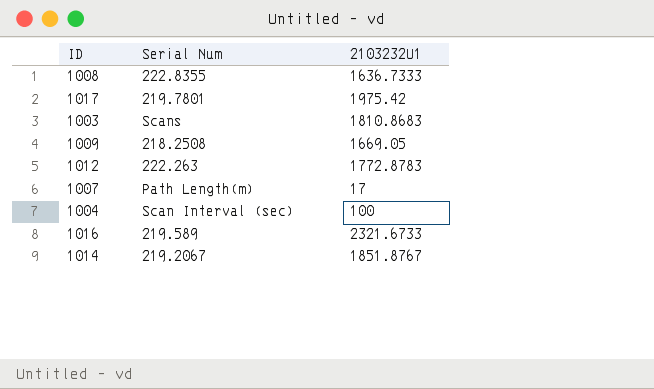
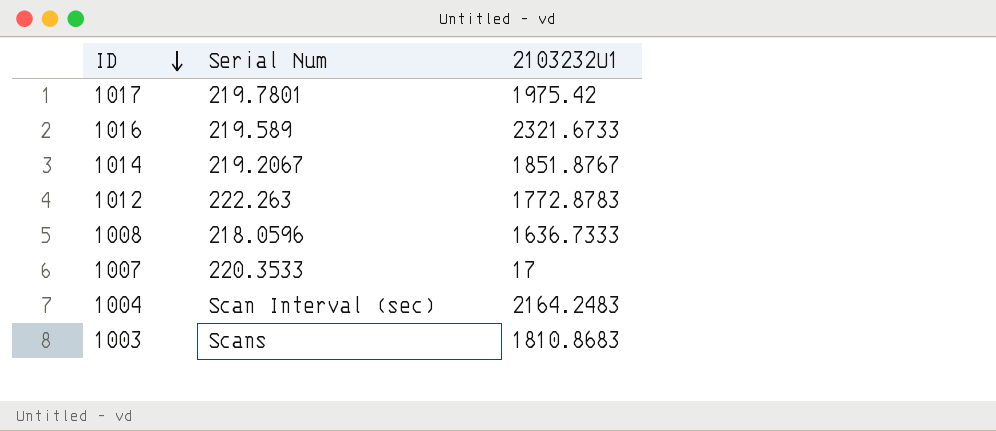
row order: none -> ID descending
row 1009: 218.2508 | 1669.05 -> none
1008 | Serial Num: 222.8355 -> 218.0596
1007 | Serial Num: Path Length(m) -> 220.3533
1004 | 2103232U1: 100 -> 2164.2483

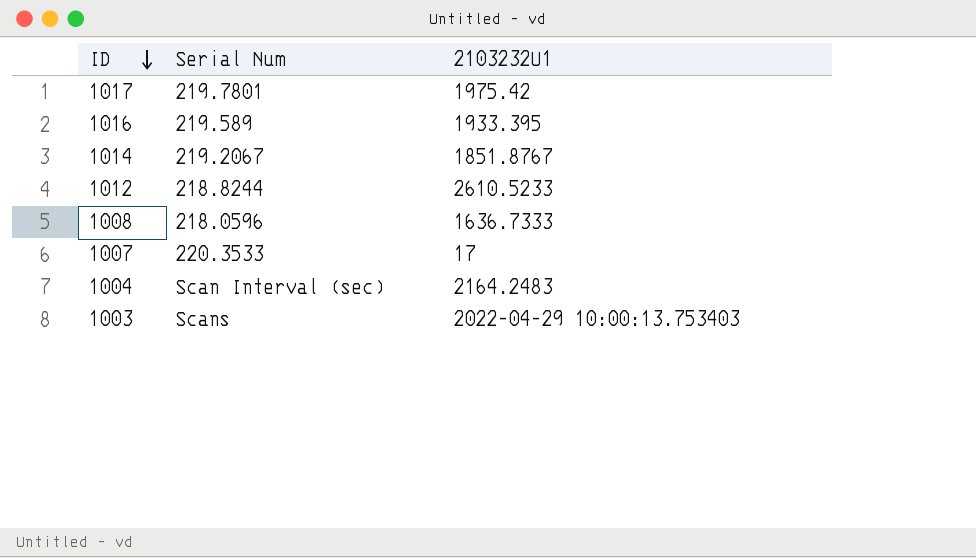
1016 | 2103232U1: 2321.6733 -> 1933.395
1012 | Serial Num: 222.263 -> 218.8244
1012 | 2103232U1: 1772.8783 -> 2610.5233
1003 | 2103232U1: 1810.8683 -> 2022-04-29 10:00:13.753403

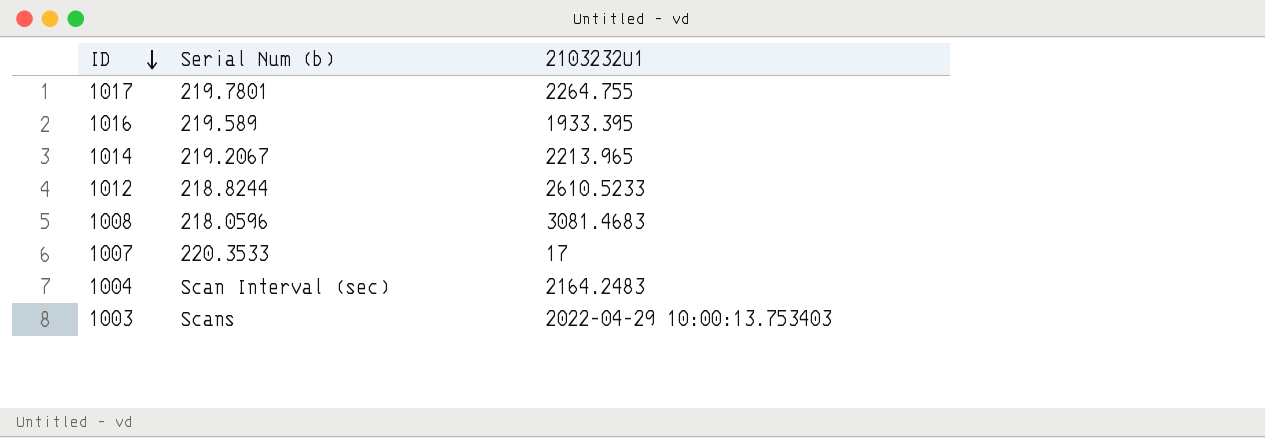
column name: Serial Num -> Serial Num (b)
1017 | 2103232U1: 1975.42 -> 2264.755
1014 | 2103232U1: 1851.8767 -> 2213.965
1008 | 2103232U1: 1636.7333 -> 3081.4683

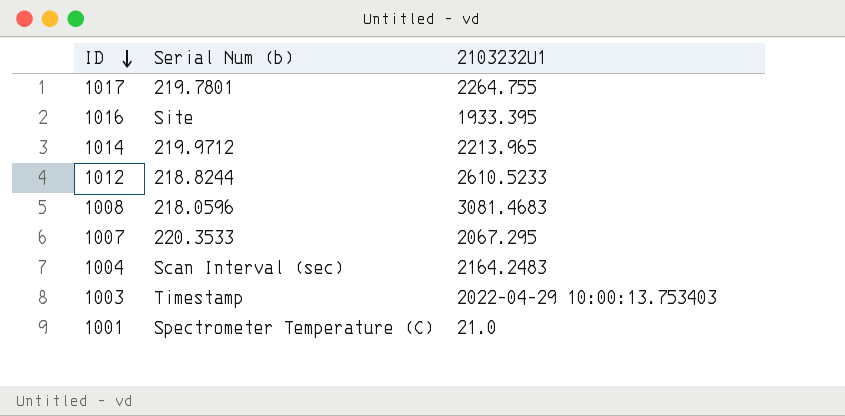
1016 | Serial Num (b): 219.589 -> Site
1014 | Serial Num (b): 219.2067 -> 219.9712
1007 | 2103232U1: 17 -> 2067.295
1003 | Serial Num (b): Scans -> Timestamp
row 1001: none -> Spectrometer Temperature (C) | 21.0

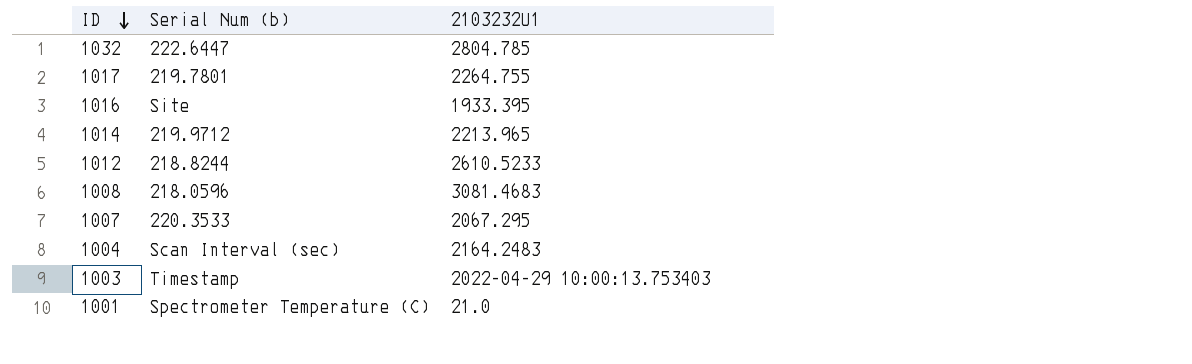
row 1032: none -> 222.6447 | 2804.785

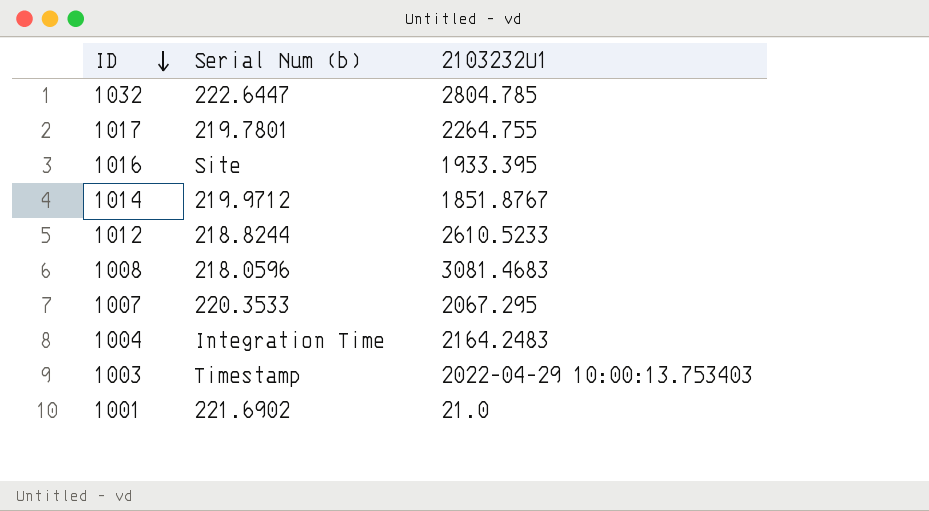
1014 | 2103232U1: 2213.965 -> 1851.8767
1004 | Serial Num (b): Scan Interval (sec) -> Integration Time
1001 | Serial Num (b): Spectrometer Temperature (C) -> 221.6902

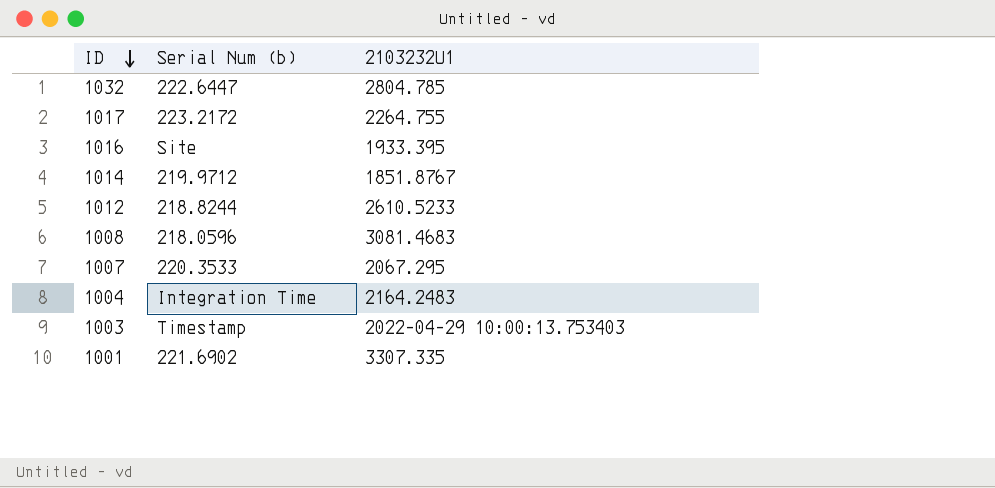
1017 | Serial Num (b): 219.7801 -> 223.2172
1001 | 2103232U1: 21.0 -> 3307.335

